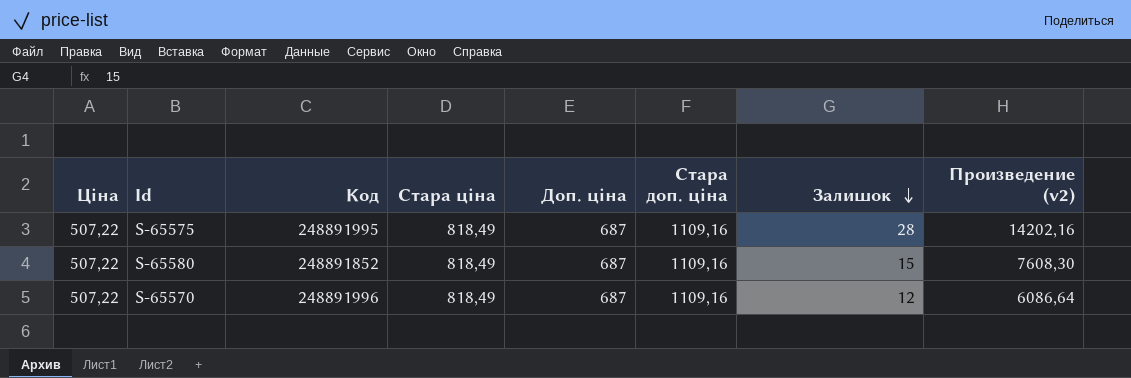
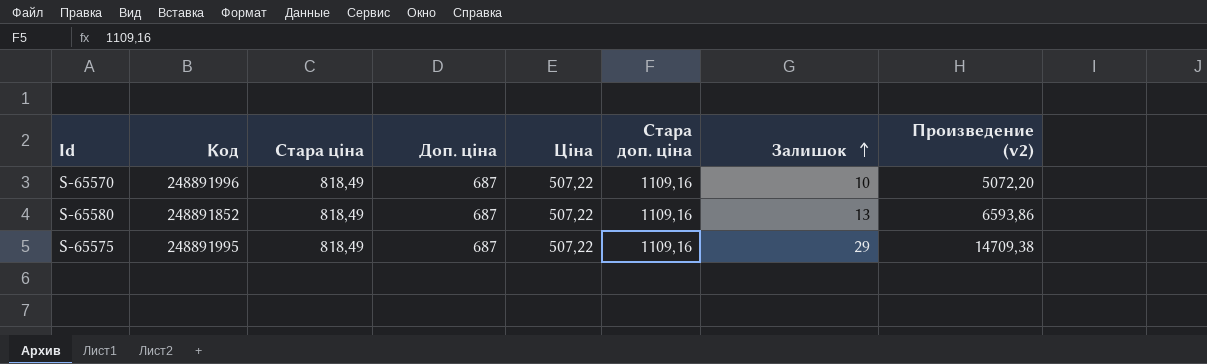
row order: Залишок descending -> Залишок ascending
column Ціна | position: 1 -> 5
S-65570 | Залишок: 12 -> 10
S-65570 | Произведение (v2): 6086,64 -> 5072,20
S-65580 | Залишок: 15 -> 13
S-65580 | Произведение (v2): 7608,30 -> 6593,86
S-65575 | Залишок: 28 -> 29
S-65575 | Произведение (v2): 14202,16 -> 14709,38

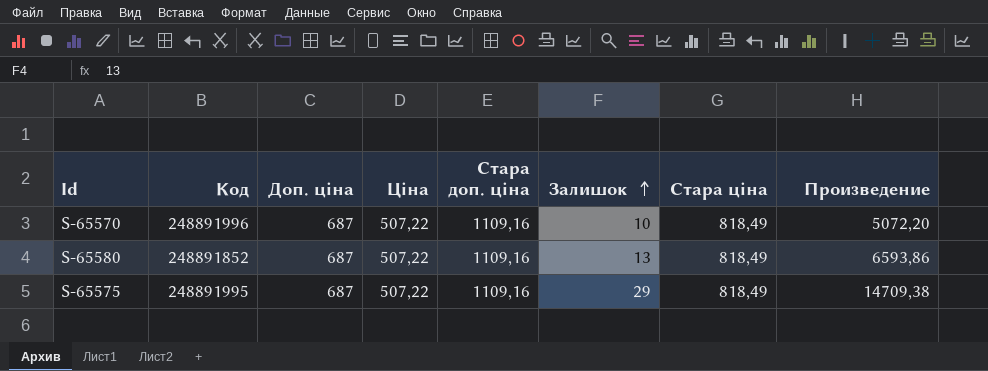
column Стара ціна | position: 3 -> 7
column name: Произведение (v2) -> Произведение

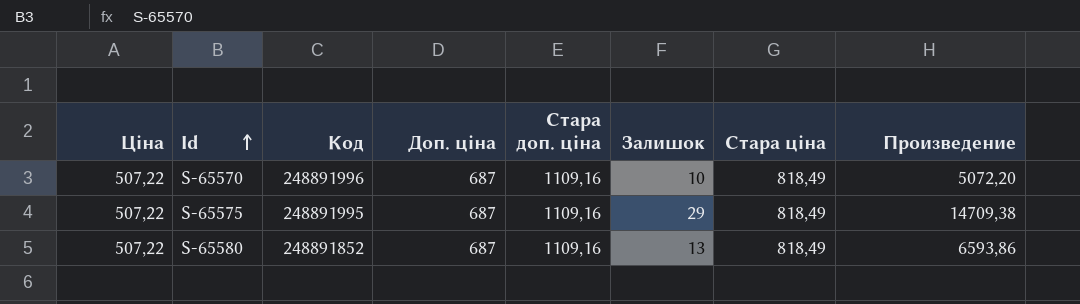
row order: Залишок ascending -> Id ascending
column Ціна | position: 4 -> 1

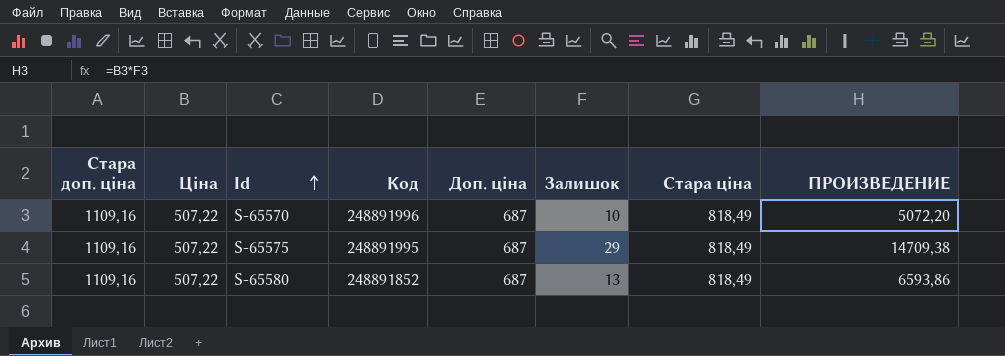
column Стара доп. ціна | position: 5 -> 1
column name: Произведение -> ПРОИЗВЕДЕНИЕ

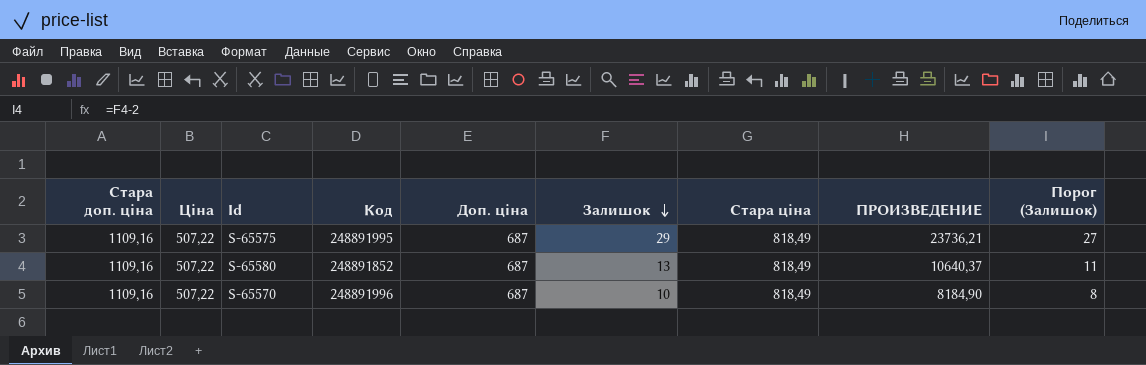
row order: Id ascending -> Залишок descending
column ПРОИЗВЕДЕНИЕ | formula: [Ціна] * [Залишок] -> [Залишок] * [Стара ціна]
column Порог (Залишок) | formula: none -> [Залишок] - 2

